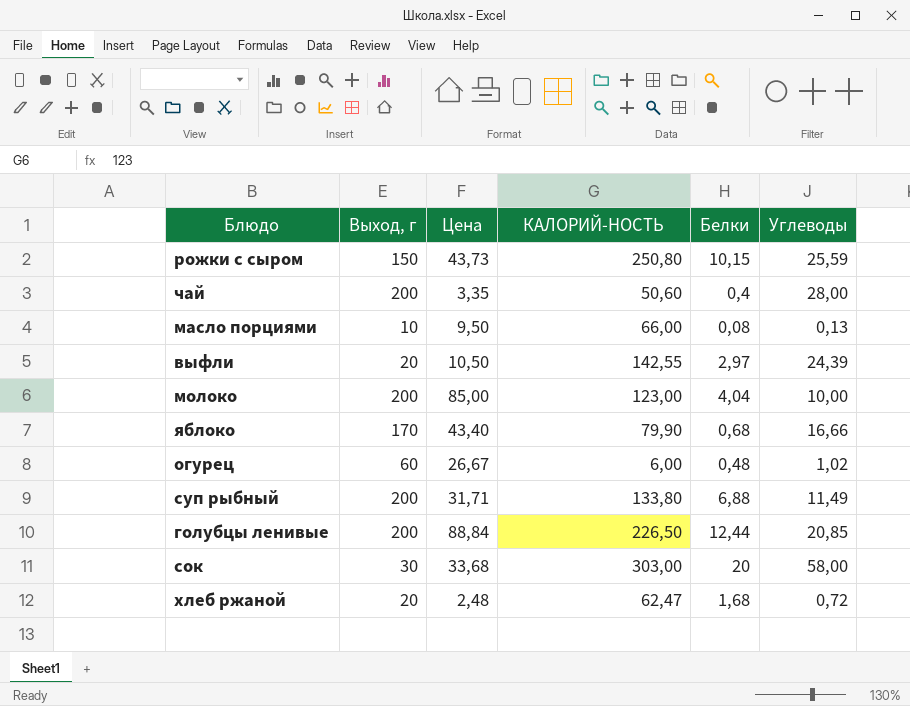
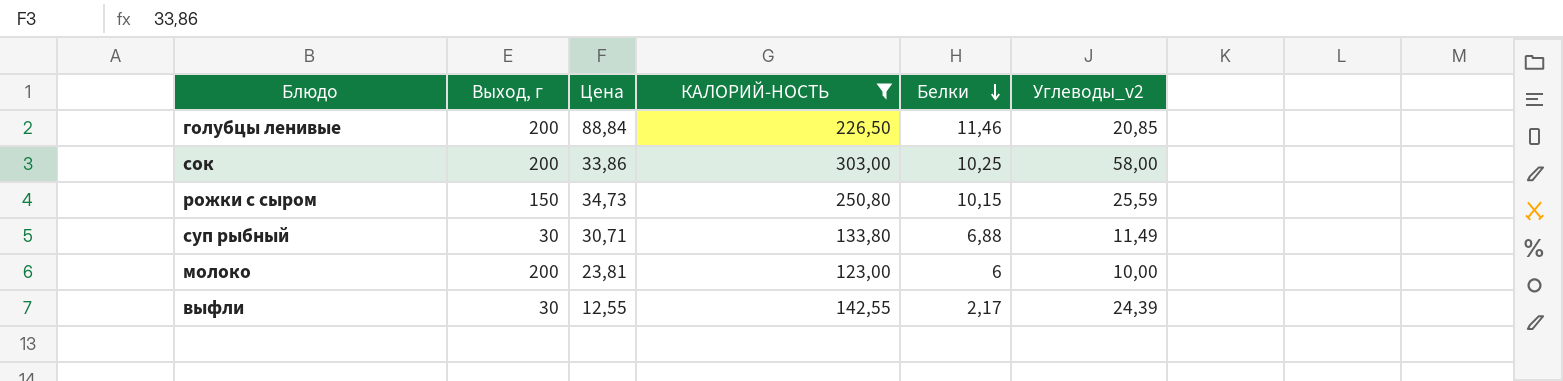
filter: none -> КАЛОРИЙ-НОСТЬ >= 123,00
row order: none -> Белки descending
column name: Углеводы -> Углеводы_v2
голубцы ленивые | Белки: 12,44 -> 11,46
сок | Выход, г: 30 -> 200
сок | Цена: 33,68 -> 33,86
сок | Белки: 20 -> 10,25
рожки с сыром | Цена: 43,73 -> 34,73
суп рыбный | Выход, г: 200 -> 30
суп рыбный | Цена: 31,71 -> 30,71
молоко | Цена: 85,00 -> 23,81
молоко | Белки: 4,04 -> 6
выфли | Выход, г: 20 -> 30
выфли | Цена: 10,50 -> 12,55
выфли | Белки: 2,97 -> 2,17

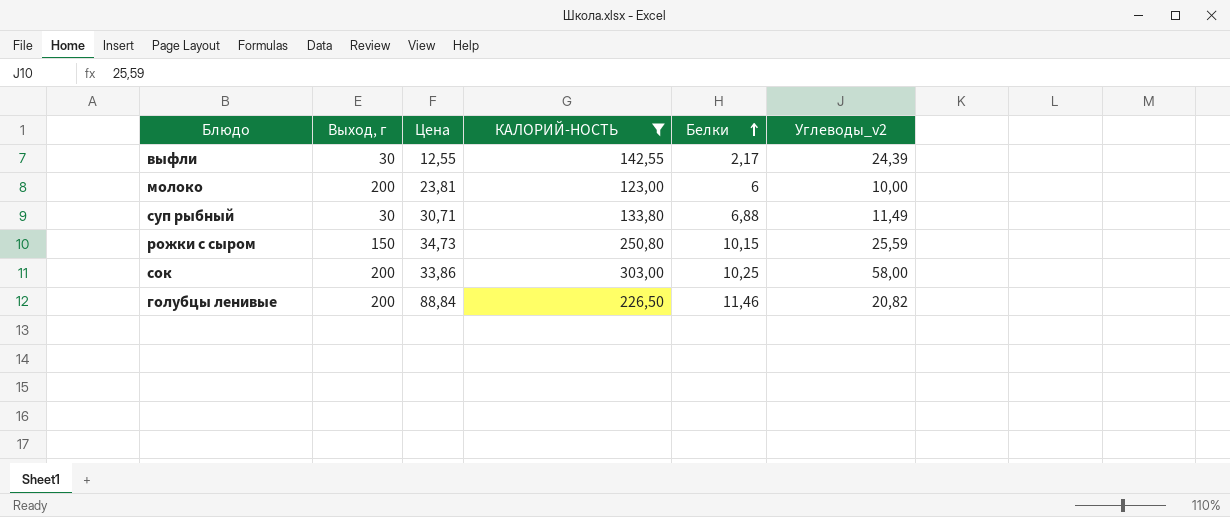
row order: Белки descending -> Белки ascending
голубцы ленивые | Углеводы_v2: 20,85 -> 20,82

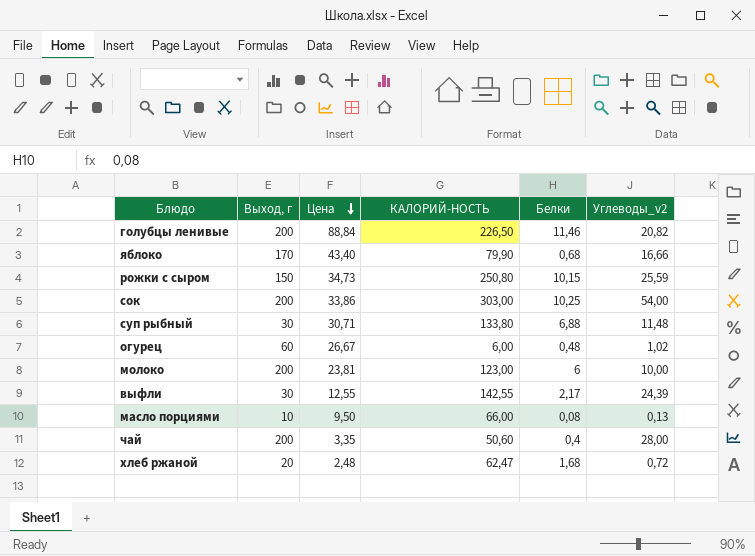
filter: КАЛОРИЙ-НОСТЬ >= 123,00 -> none
row order: Белки ascending -> Цена descending
сок | Углеводы_v2: 58,00 -> 54,00
суп рыбный | Углеводы_v2: 11,49 -> 11,48

